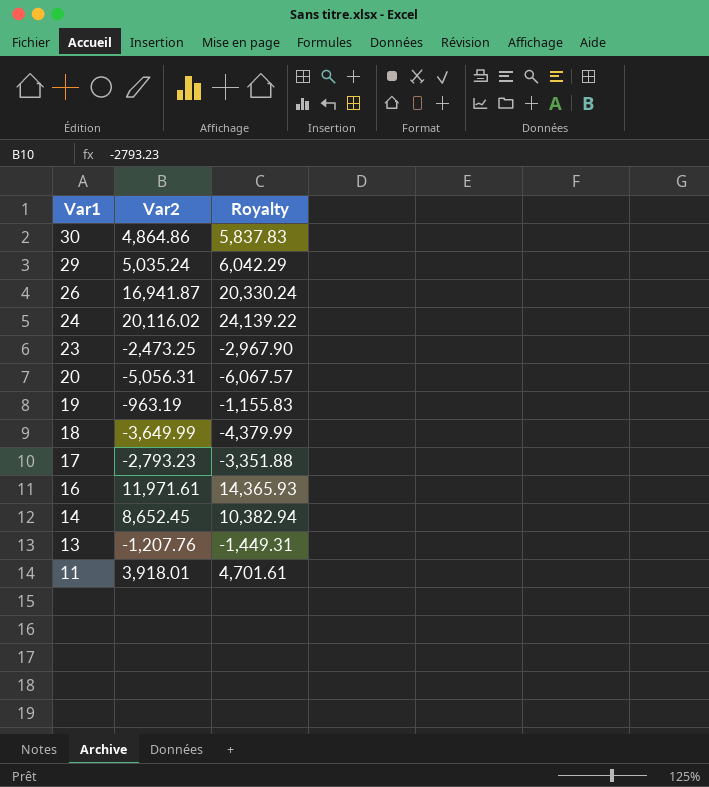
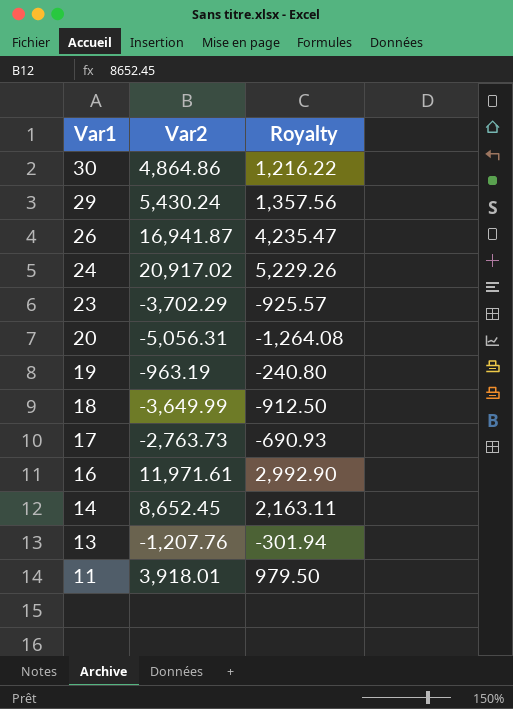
column Royalty | formula: [Var2] * 1.2 -> [Var2] * 0.25
29 | Var2: 5,035.24 -> 5,430.24
24 | Var2: 20,116.02 -> 20,917.02
23 | Var2: -2,473.25 -> -3,702.29
17 | Var2: -2,793.23 -> -2,763.73

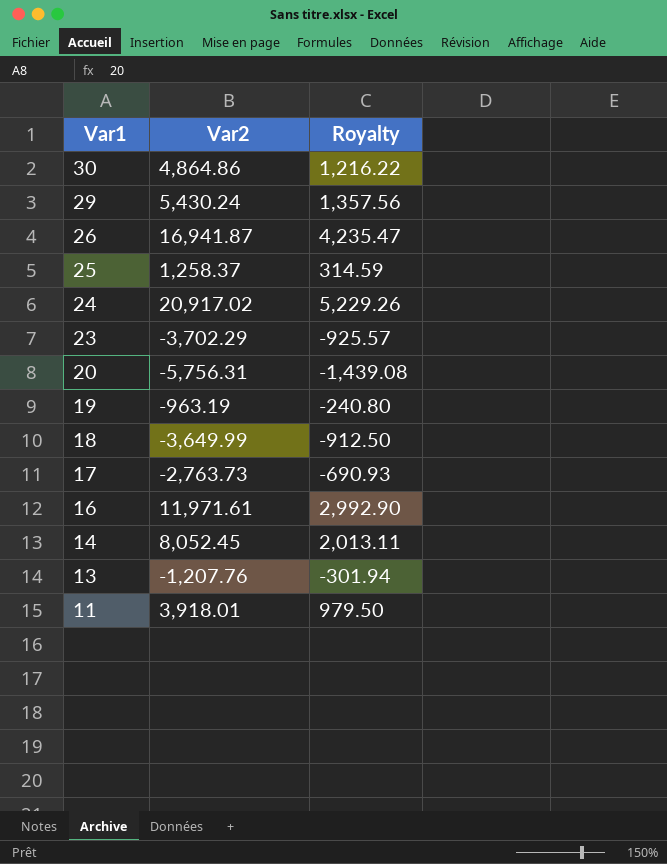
row 25: none -> 1,258.37 | 314.59
20 | Var2: -5,056.31 -> -5,756.31
20 | Royalty: -1,264.08 -> -1,439.08
14 | Var2: 8,652.45 -> 8,052.45
14 | Royalty: 2,163.11 -> 2,013.11

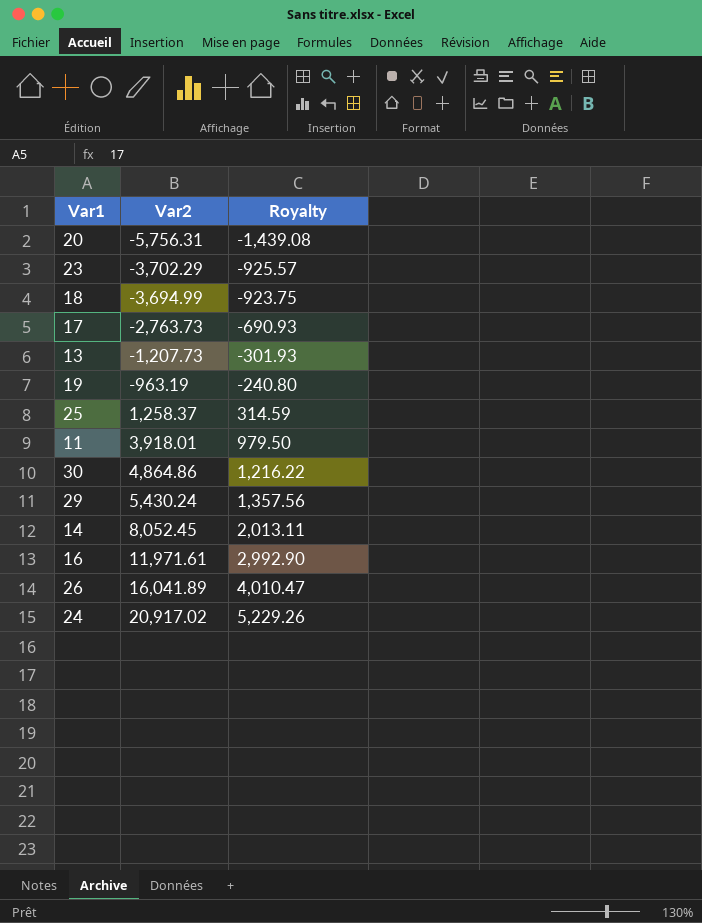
row order: Var1 descending -> Var2 ascending
18 | Var2: -3,649.99 -> -3,694.99
18 | Royalty: -912.50 -> -923.75
13 | Var2: -1,207.76 -> -1,207.73
13 | Royalty: -301.94 -> -301.93
26 | Var2: 16,941.87 -> 16,041.89
26 | Royalty: 4,235.47 -> 4,010.47

